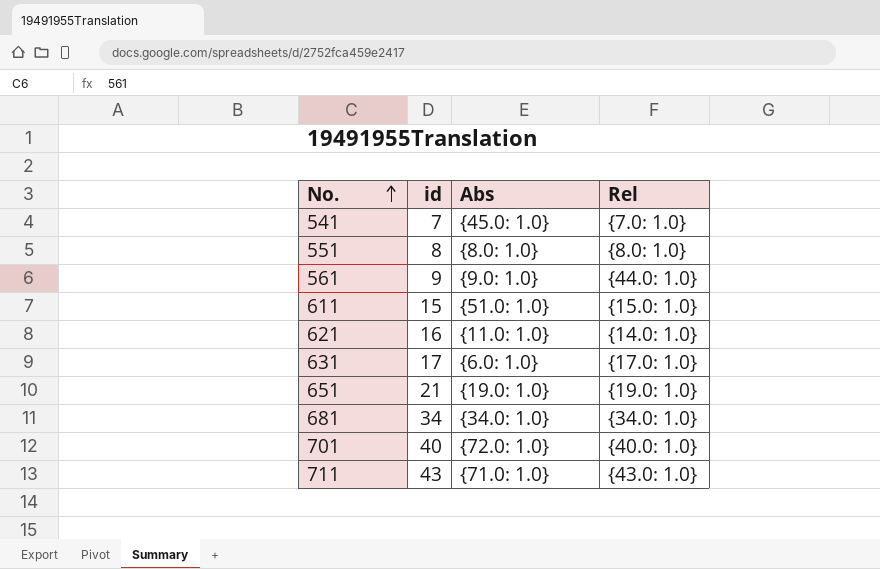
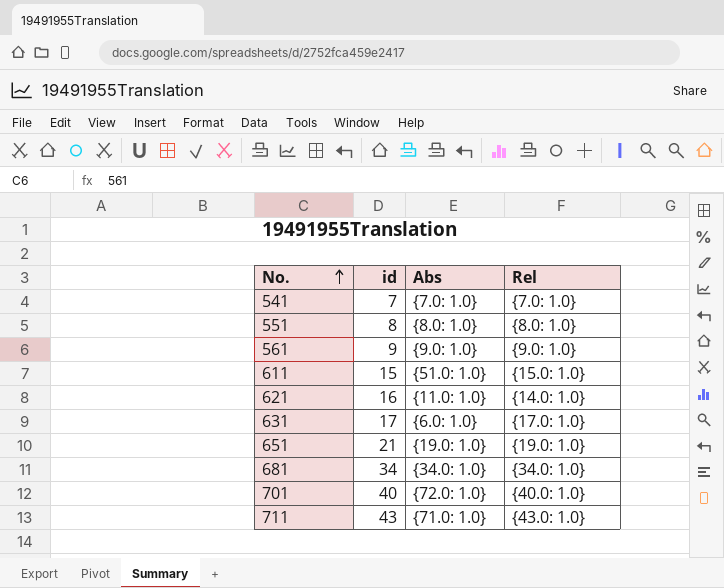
541 | Abs: {45.0: 1.0} -> {7.0: 1.0}
561 | Rel: {44.0: 1.0} -> {9.0: 1.0}

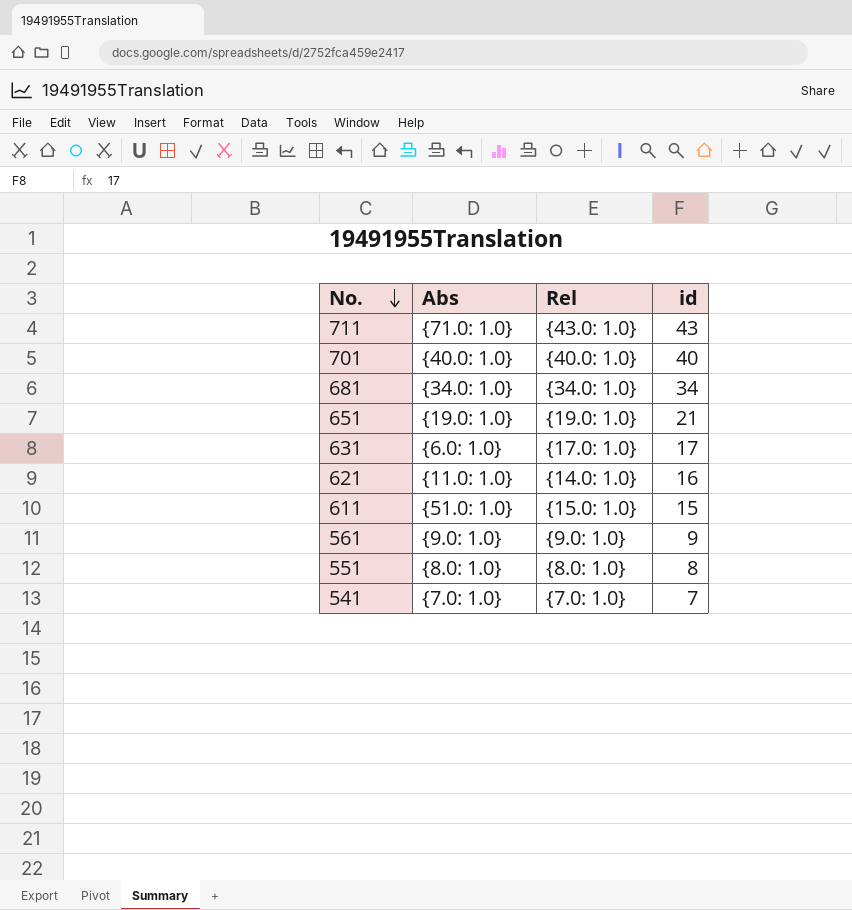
row order: No. ascending -> No. descending
column id | position: 2 -> 4
701 | Abs: {72.0: 1.0} -> {40.0: 1.0}

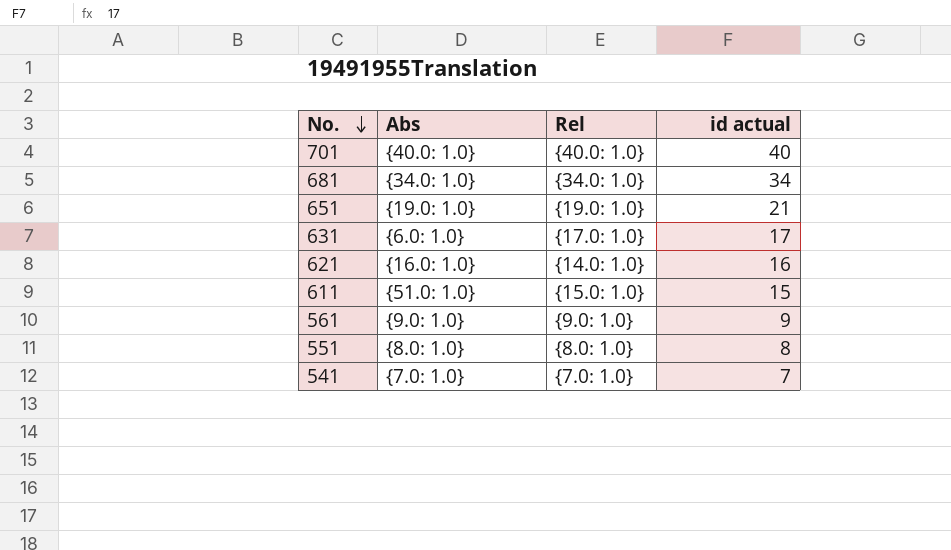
column name: id -> id actual
row 711: {71.0: 1.0} | {43.0: 1.0} | 43 -> none
621 | Abs: {11.0: 1.0} -> {16.0: 1.0}

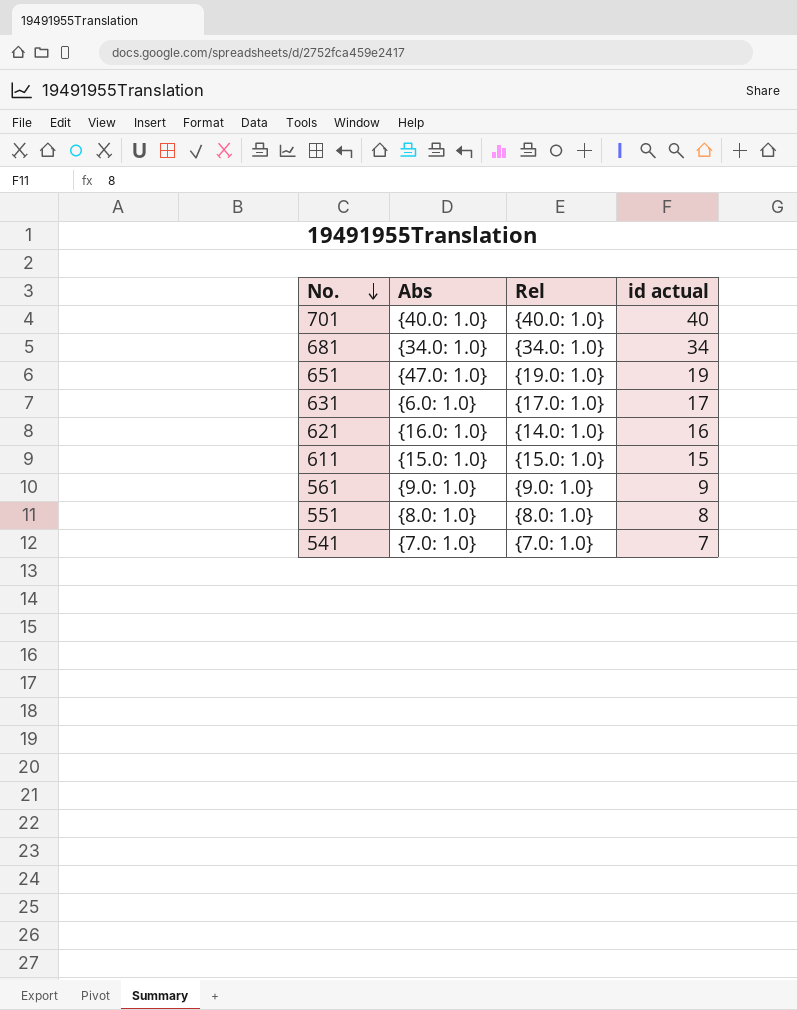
651 | Abs: {19.0: 1.0} -> {47.0: 1.0}
651 | id actual: 21 -> 19
611 | Abs: {51.0: 1.0} -> {15.0: 1.0}

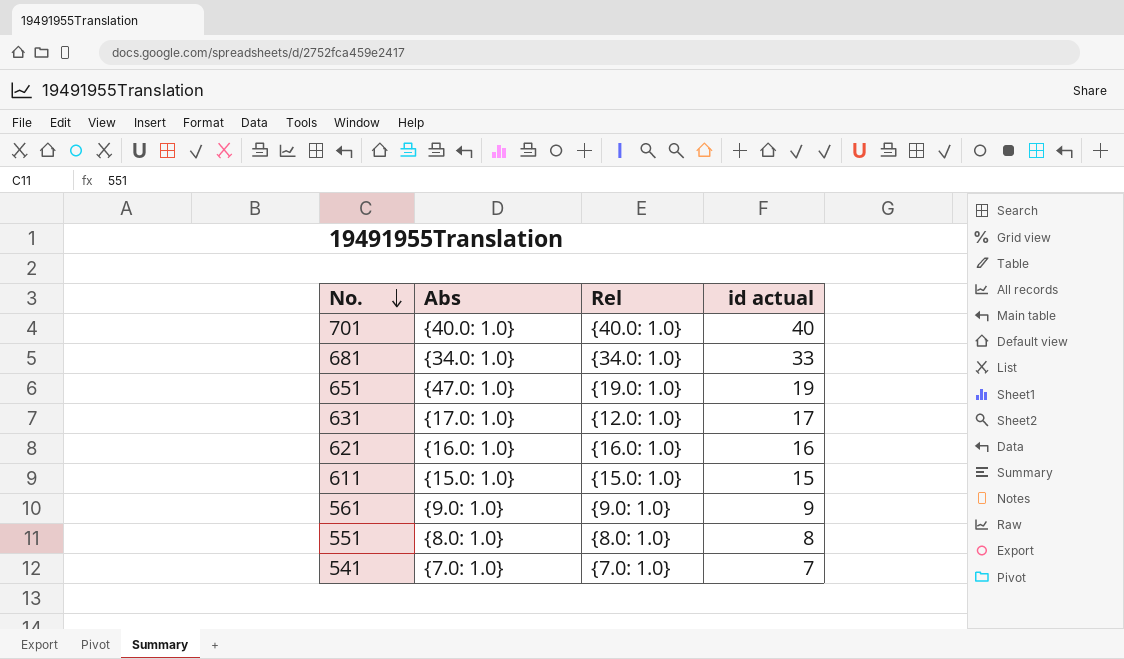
681 | id actual: 34 -> 33
631 | Abs: {6.0: 1.0} -> {17.0: 1.0}
631 | Rel: {17.0: 1.0} -> {12.0: 1.0}
621 | Rel: {14.0: 1.0} -> {16.0: 1.0}

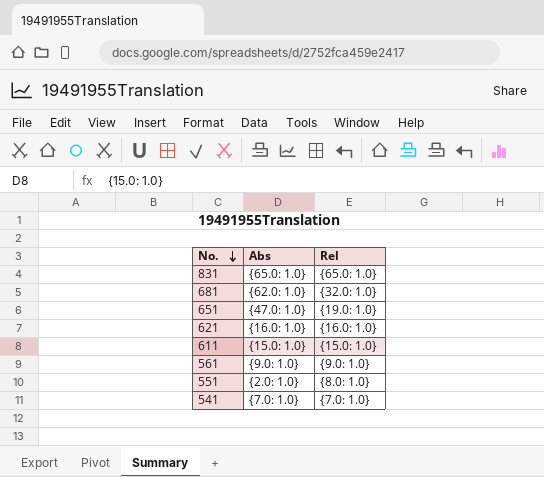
column id actual | position: 4 -> none
row 701: {40.0: 1.0} | {40.0: 1.0} | 40 -> none
row 631: {17.0: 1.0} | {12.0: 1.0} | 17 -> none
row 831: none -> {65.0: 1.0} | {65.0: 1.0}
681 | Abs: {34.0: 1.0} -> {62.0: 1.0}
681 | Rel: {34.0: 1.0} -> {32.0: 1.0}
551 | Abs: {8.0: 1.0} -> {2.0: 1.0}

